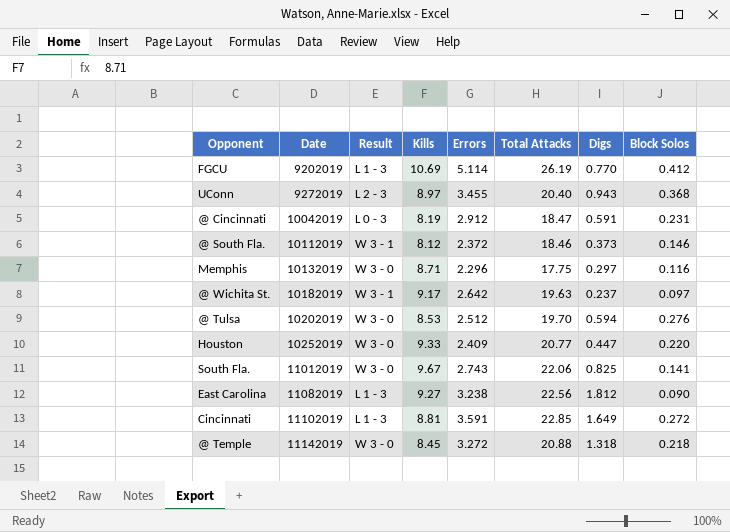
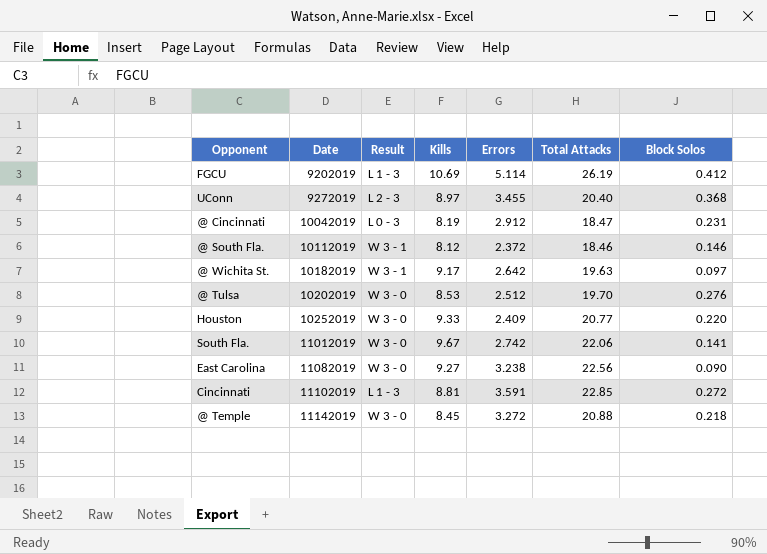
column Digs | position: 7 -> none
row Memphis: 10132019 | W 3 - 0 | 8.71 | 2.296 | 17.75 | 0.297 | 0.116 -> none
South Fla. | Errors: 2.743 -> 2.742
East Carolina | Result: L 1 - 3 -> W 3 - 0

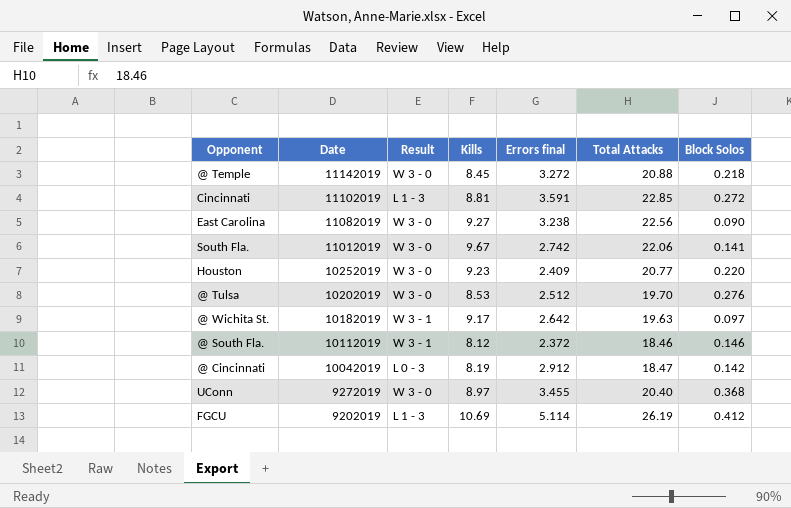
row order: Date ascending -> Date descending
column name: Errors -> Errors final
Houston | Kills: 9.33 -> 9.23
@ Cincinnati | Block Solos: 0.231 -> 0.142
UConn | Result: L 2 - 3 -> W 3 - 0

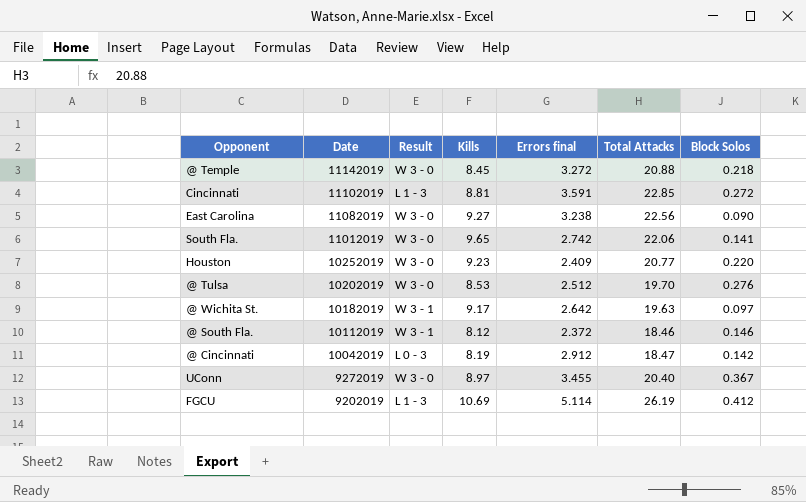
South Fla. | Kills: 9.67 -> 9.65
UConn | Block Solos: 0.368 -> 0.367

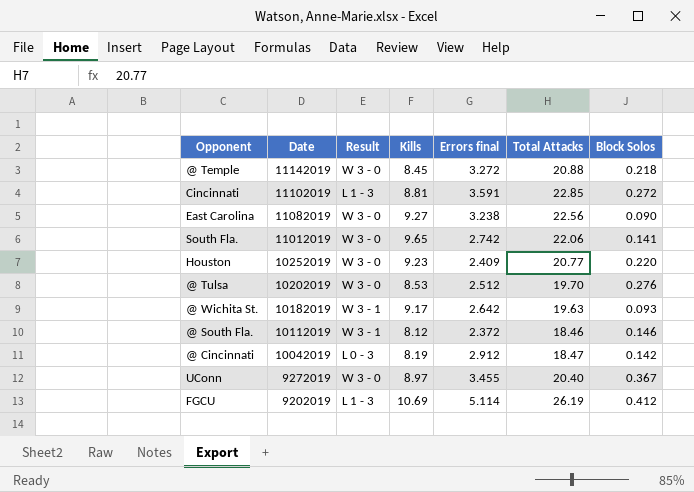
@ Wichita St. | Block Solos: 0.097 -> 0.093

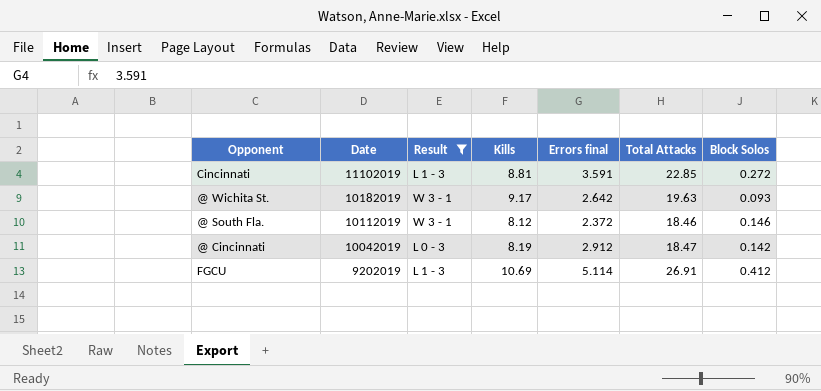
filter: none -> Result != W 3 - 0
FGCU | Total Attacks: 26.19 -> 26.91

